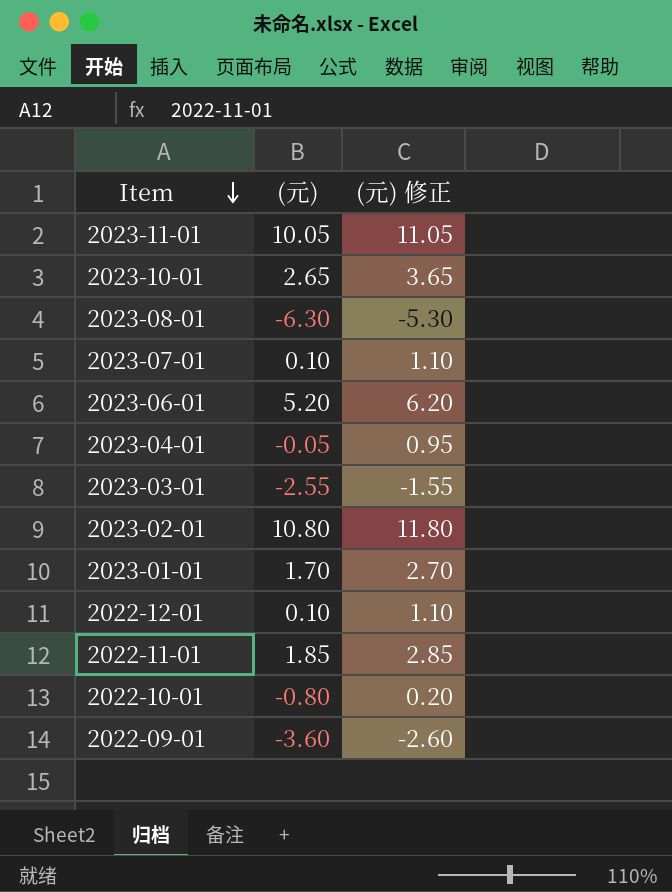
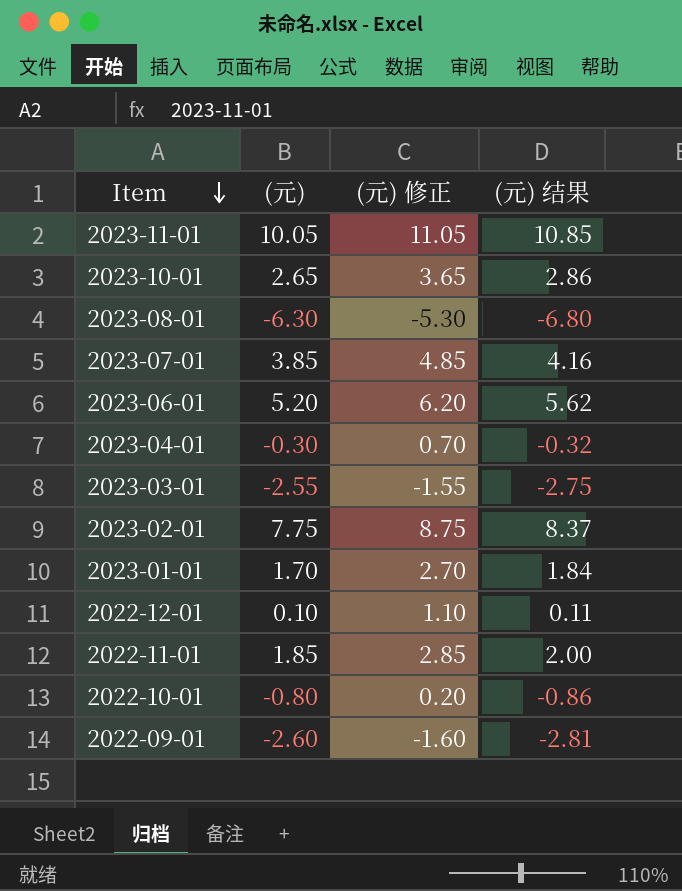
column (元) 结果 | formula: none -> [(元)] * 1.08
2023-07-01 | (元): 0.10 -> 3.85
2023-07-01 | (元) 修正: 1.10 -> 4.85
2023-04-01 | (元): -0.05 -> -0.30
2023-04-01 | (元) 修正: 0.95 -> 0.70
2023-02-01 | (元): 10.80 -> 7.75
2023-02-01 | (元) 修正: 11.80 -> 8.75
2022-09-01 | (元): -3.60 -> -2.60
2022-09-01 | (元) 修正: -2.60 -> -1.60

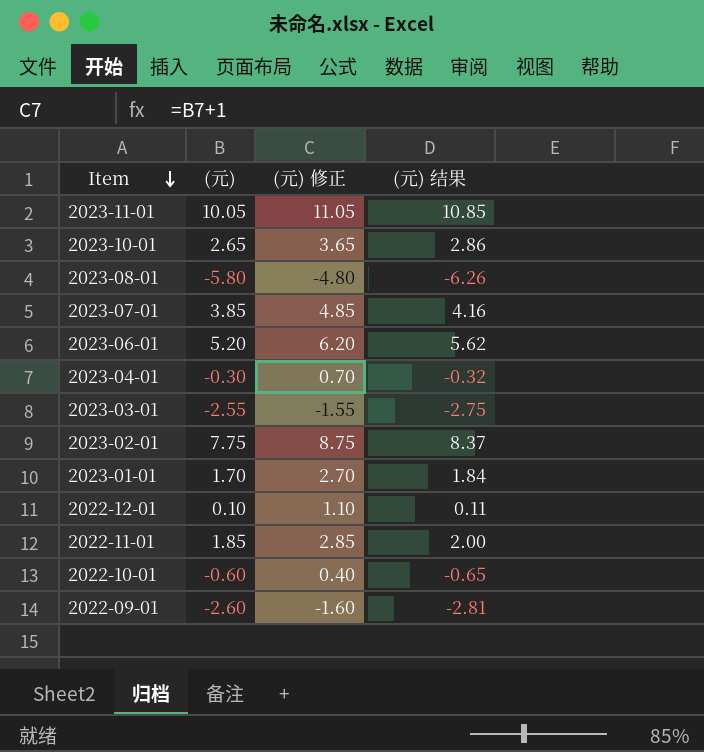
2023-08-01 | (元): -6.30 -> -5.80
2023-08-01 | (元) 修正: -5.30 -> -4.80
2023-08-01 | (元) 结果: -6.80 -> -6.26
2022-10-01 | (元): -0.80 -> -0.60
2022-10-01 | (元) 修正: 0.20 -> 0.40
2022-10-01 | (元) 结果: -0.86 -> -0.65

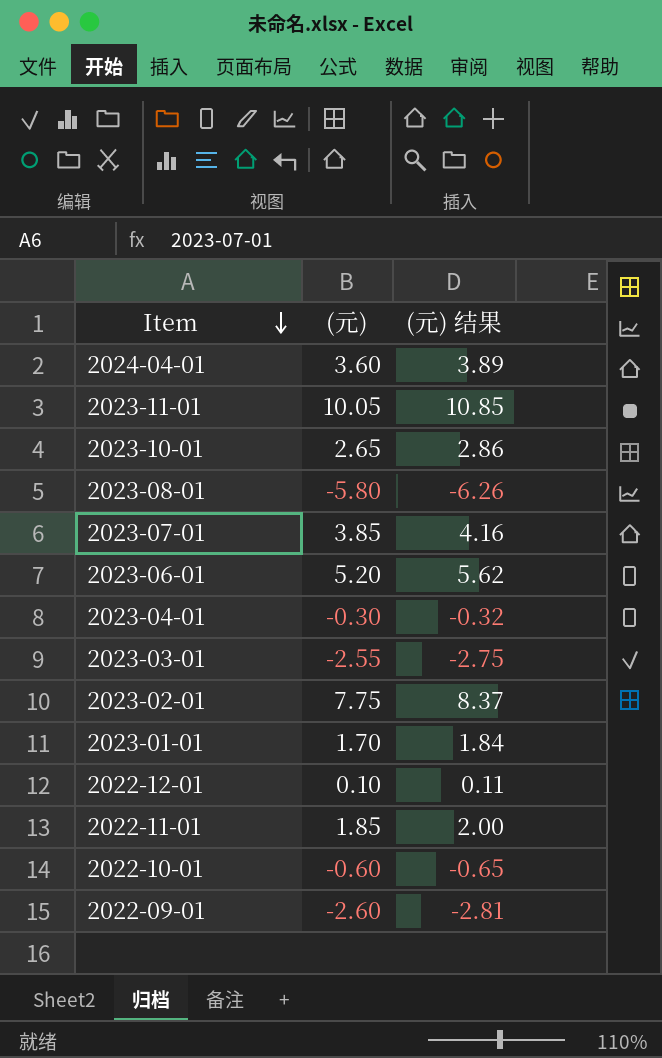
column (元) 修正 | formula: [(元)] + 1 -> none
row 2024-04-01: none -> 3.60 | 3.89

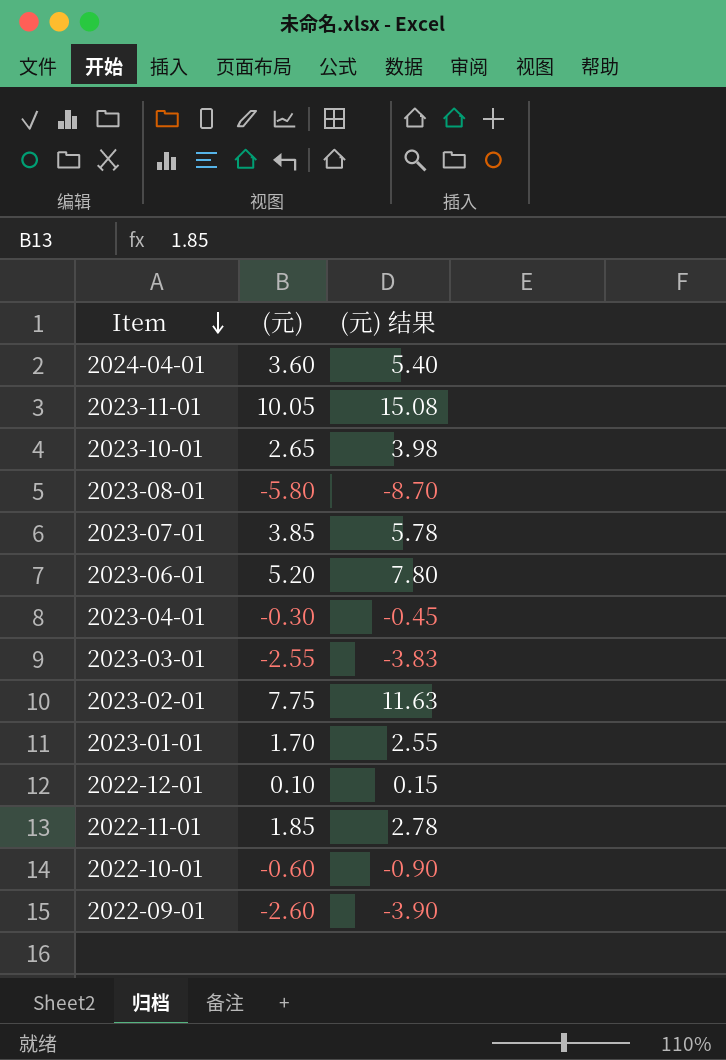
column (元) 结果 | formula: [(元)] * 1.08 -> [(元)] * 1.5

